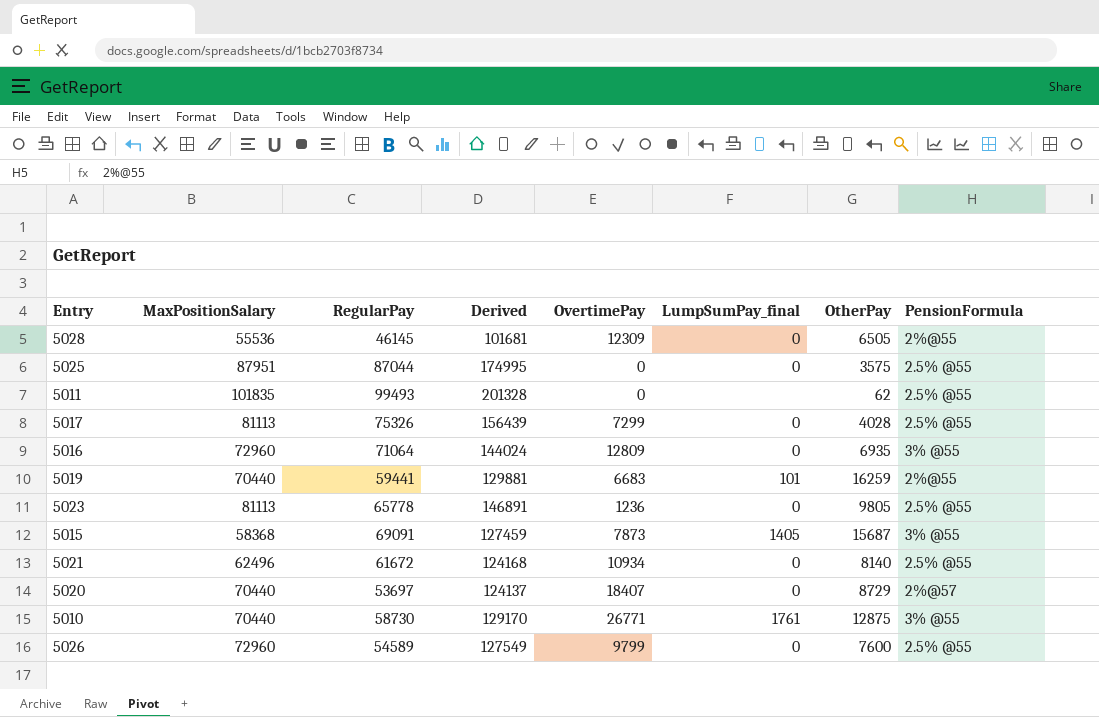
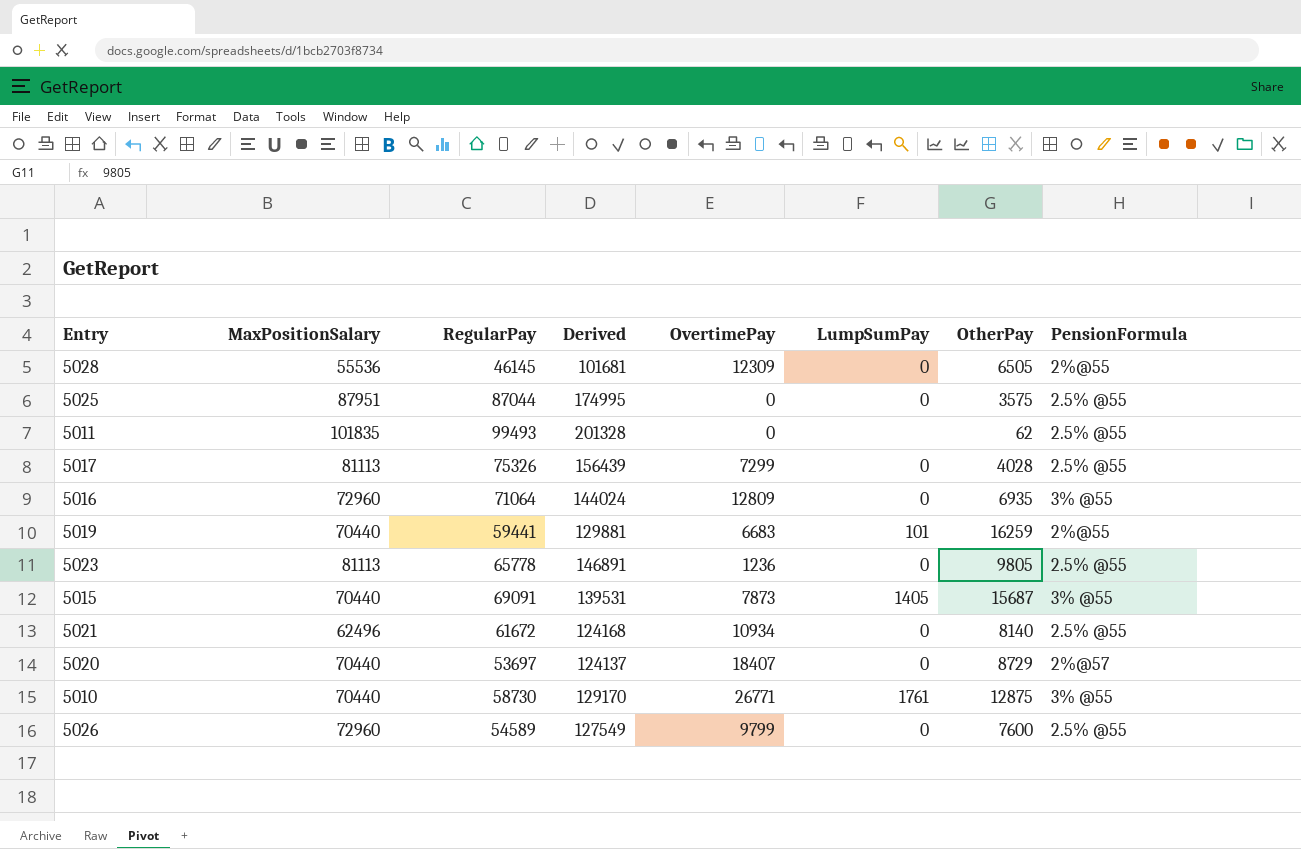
column name: LumpSumPay_final -> LumpSumPay
5015 | MaxPositionSalary: 58368 -> 70440
5015 | Derived: 127459 -> 139531

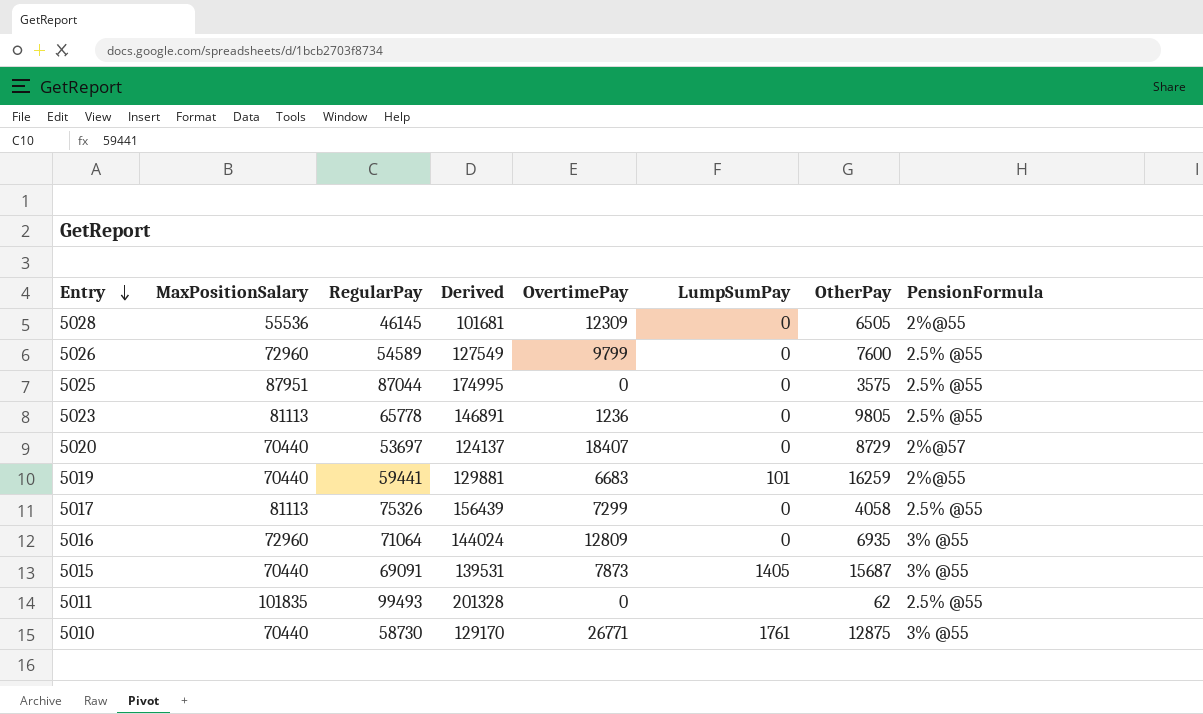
row order: none -> Entry descending
row 5021: 62496 | 61672 | 124168 | 10934 | 0 | 8140 | 2.5% @55 -> none
5017 | OtherPay: 4028 -> 4058

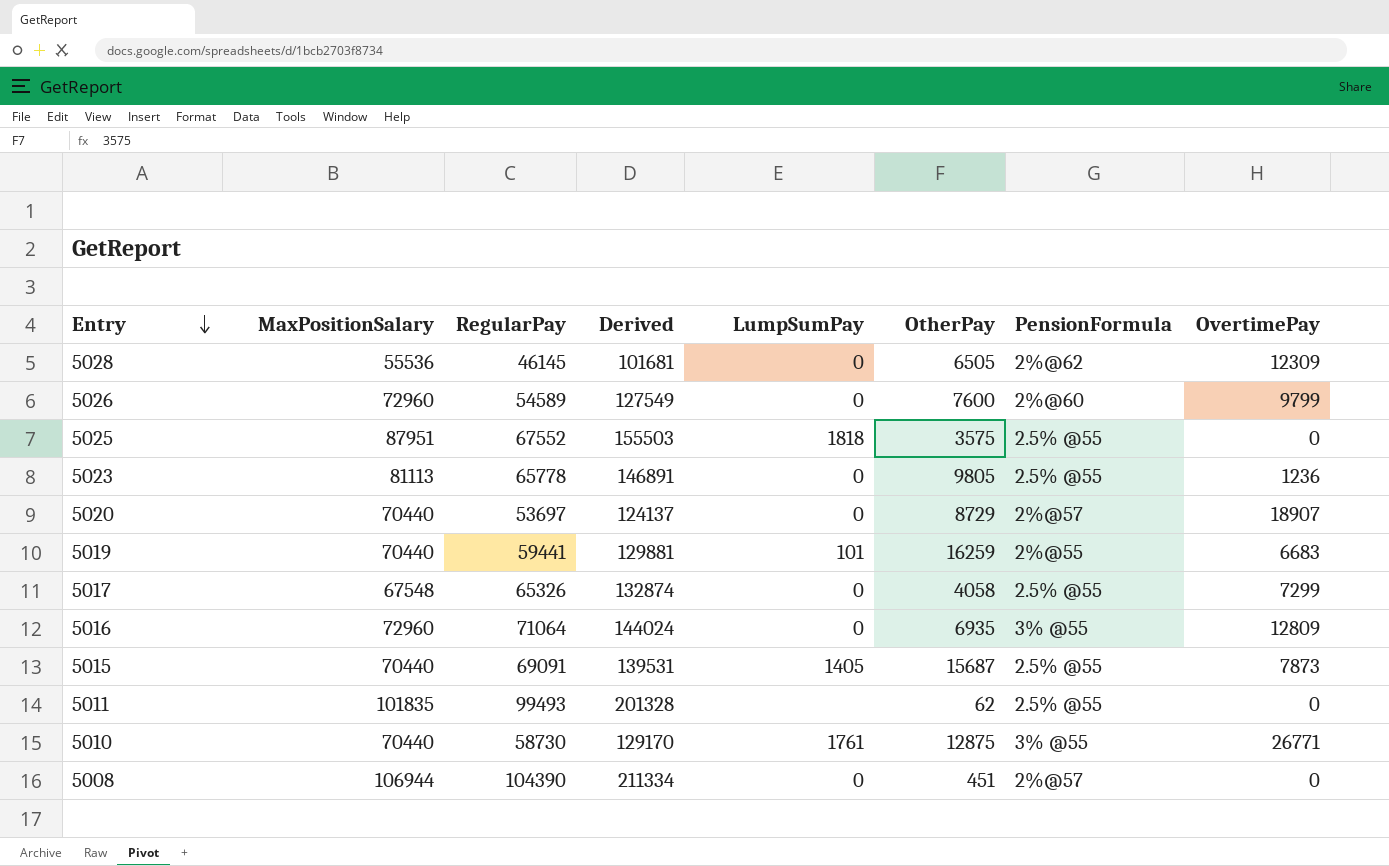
column OvertimePay | position: 5 -> 8
5028 | PensionFormula: 2%@55 -> 2%@62
5026 | PensionFormula: 2.5% @55 -> 2%@60
5025 | RegularPay: 87044 -> 67552
5025 | Derived: 174995 -> 155503
5025 | LumpSumPay: 0 -> 1818
5020 | OvertimePay: 18407 -> 18907
5017 | MaxPositionSalary: 81113 -> 67548
5017 | RegularPay: 75326 -> 65326
5017 | Derived: 156439 -> 132874
5015 | PensionFormula: 3% @55 -> 2.5% @55
row 5008: none -> 106944 | 104390 | 211334 | 0 | 451 | 2%@57 | 0

